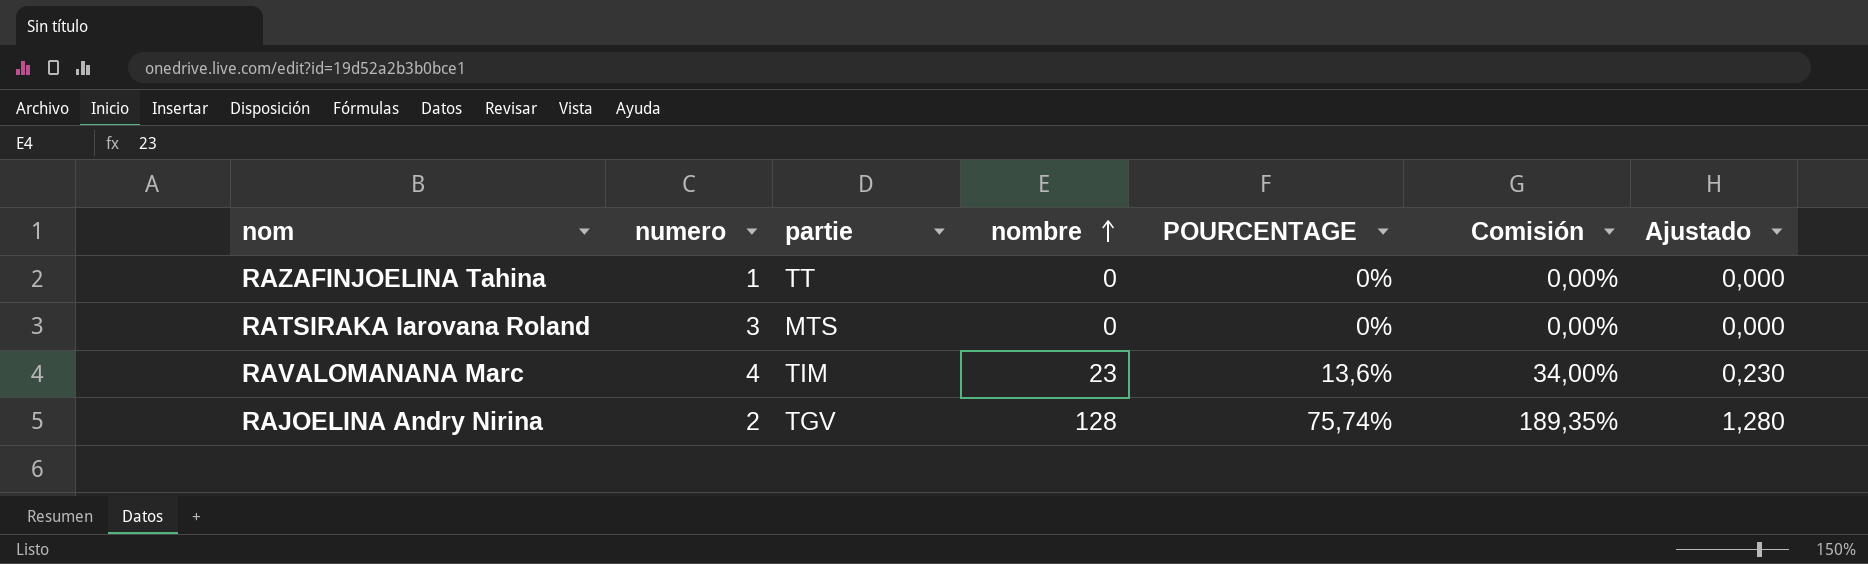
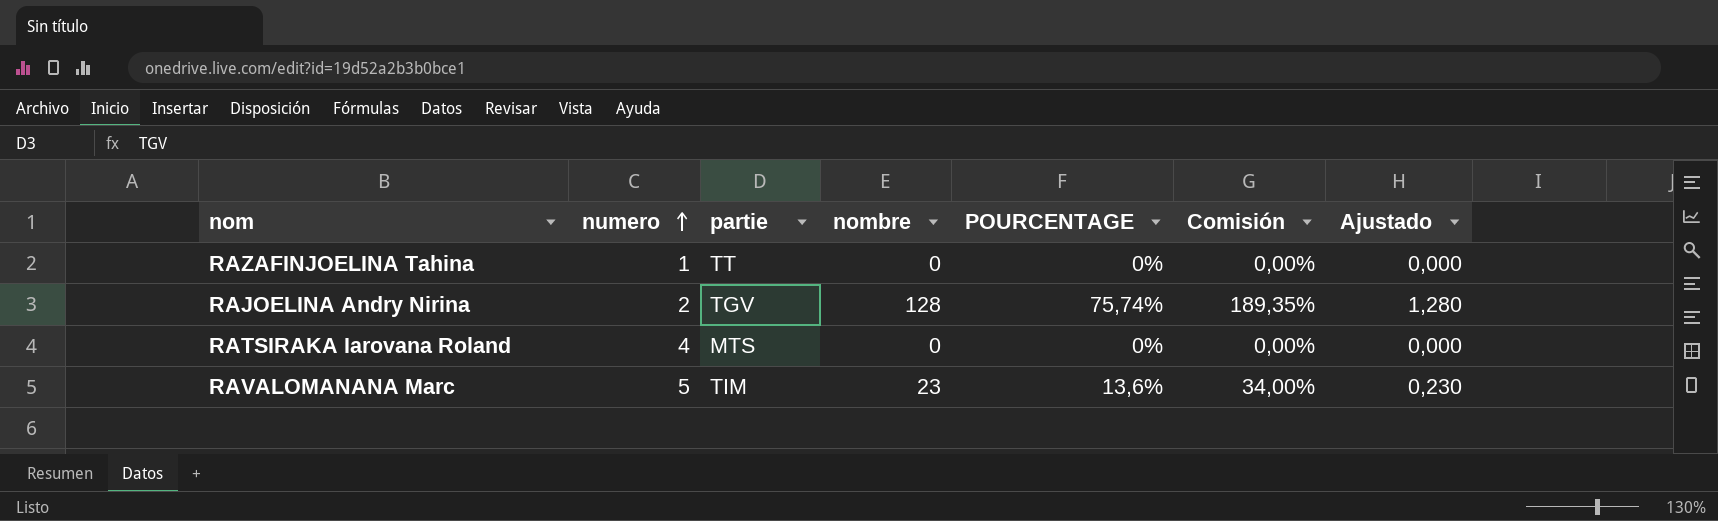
row order: nombre ascending -> numero ascending
RATSIRAKA Iarovana Roland | numero: 3 -> 4
RAVALOMANANA Marc | numero: 4 -> 5

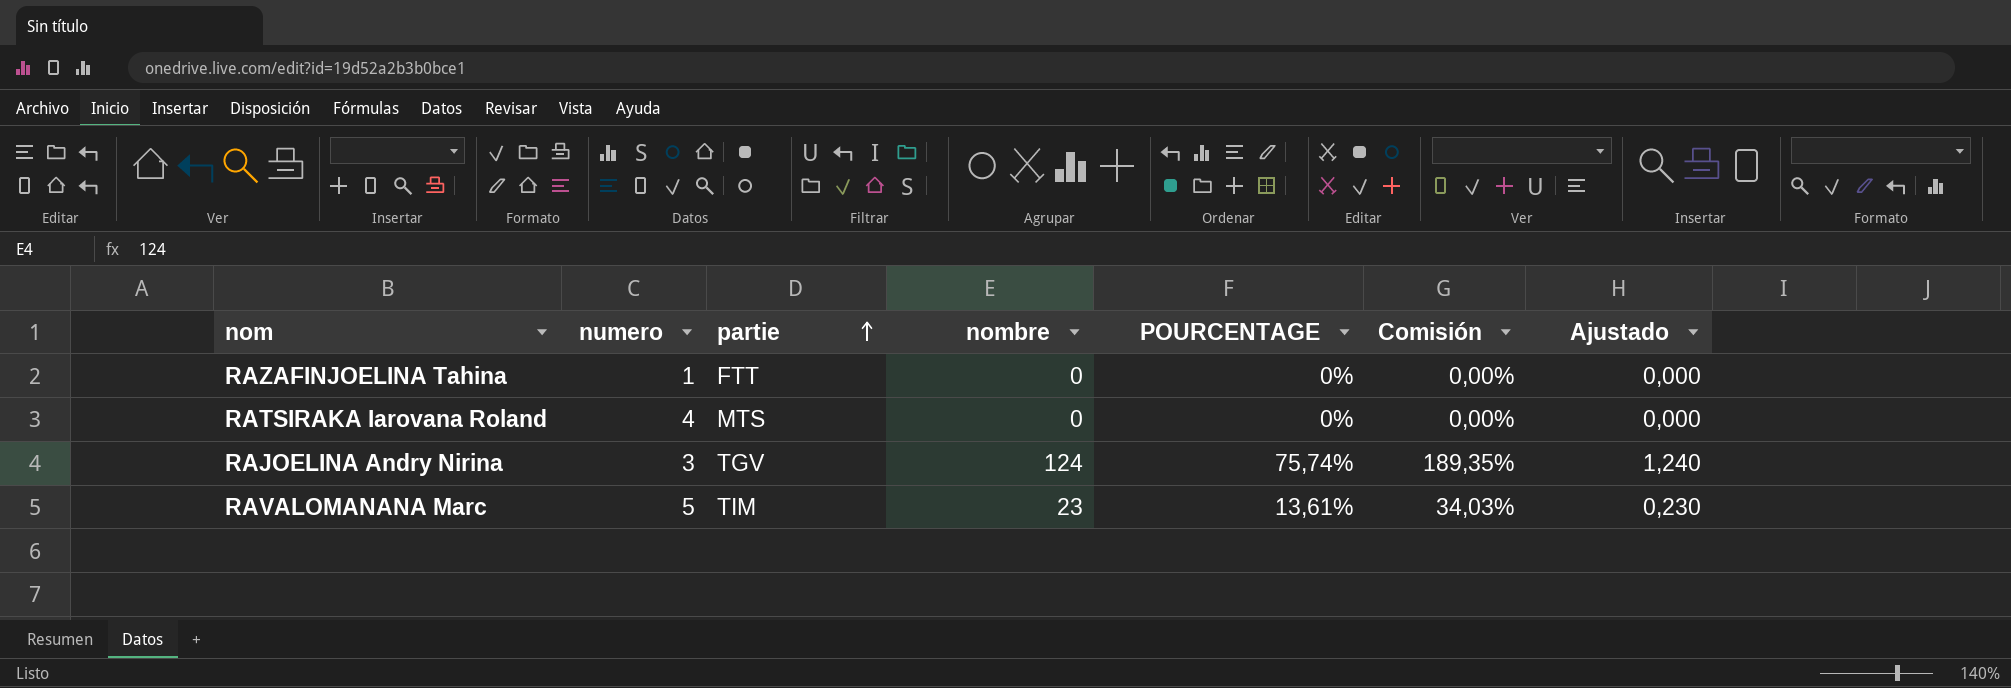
row order: numero ascending -> partie ascending
RAZAFINJOELINA Tahina | partie: TT -> FTT
RAJOELINA Andry Nirina | numero: 2 -> 3
RAJOELINA Andry Nirina | nombre: 128 -> 124
RAJOELINA Andry Nirina | Ajustado: 1,280 -> 1,240
RAVALOMANANA Marc | POURCENTAGE: 13,6% -> 13,61%
RAVALOMANANA Marc | Comisión: 34,00% -> 34,03%

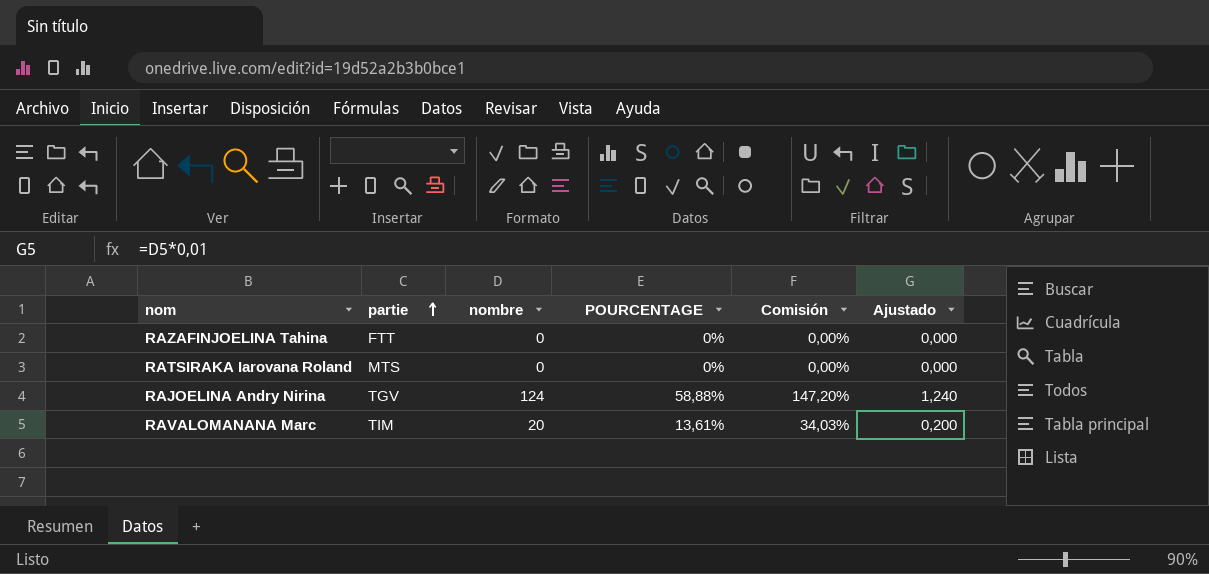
column numero | position: 2 -> none
RAJOELINA Andry Nirina | POURCENTAGE: 75,74% -> 58,88%
RAJOELINA Andry Nirina | Comisión: 189,35% -> 147,20%
RAVALOMANANA Marc | nombre: 23 -> 20
RAVALOMANANA Marc | Ajustado: 0,230 -> 0,200

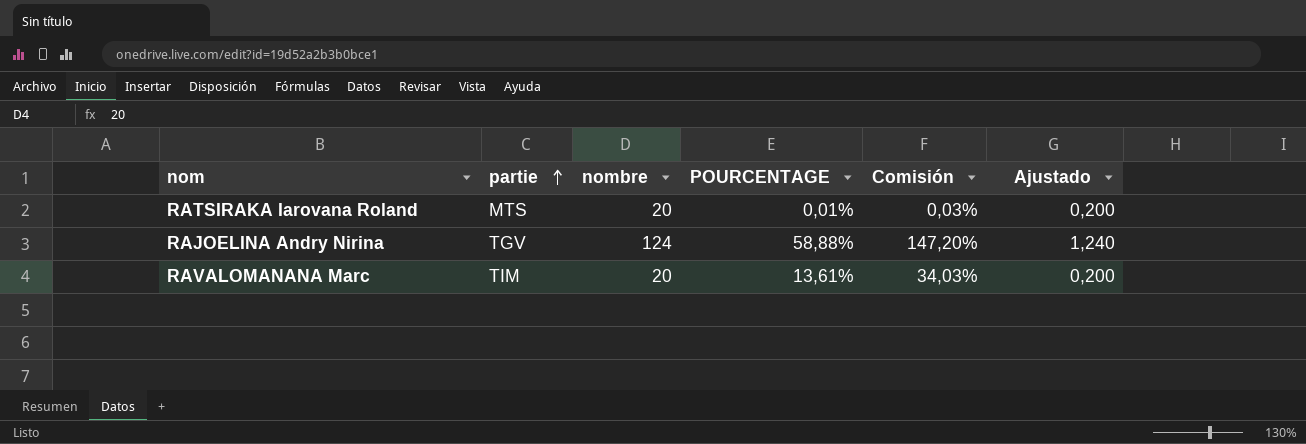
row RAZAFINJOELINA Tahina: FTT | 0 | 0% | 0,00% | 0,000 -> none
RATSIRAKA Iarovana Roland | nombre: 0 -> 20
RATSIRAKA Iarovana Roland | POURCENTAGE: 0% -> 0,01%
RATSIRAKA Iarovana Roland | Comisión: 0,00% -> 0,03%
RATSIRAKA Iarovana Roland | Ajustado: 0,000 -> 0,200

